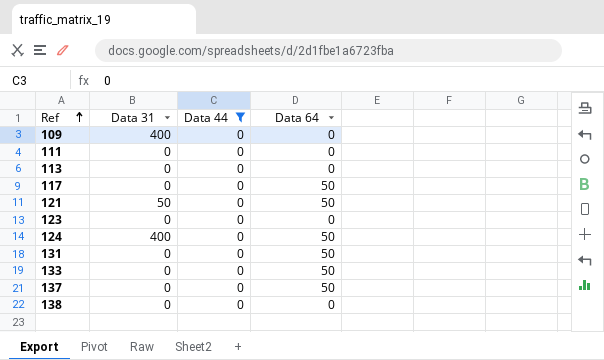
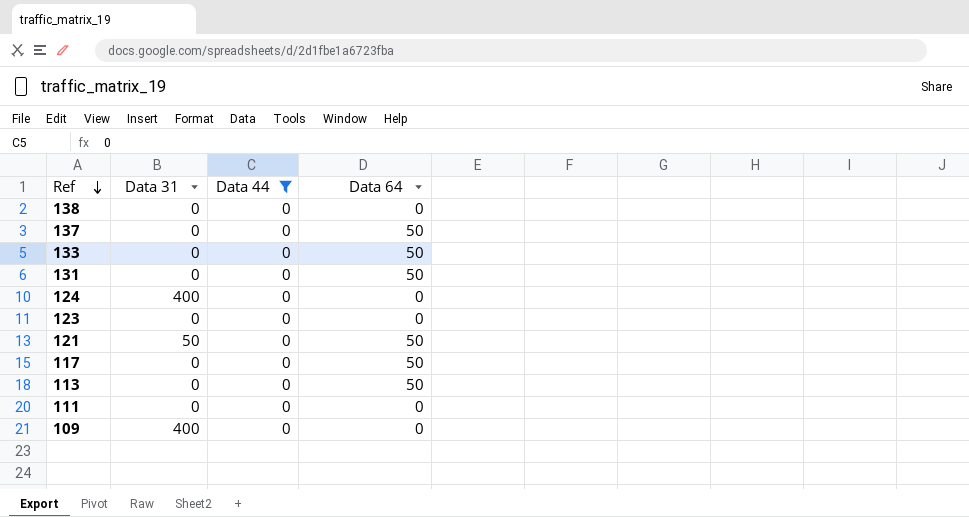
row order: Ref ascending -> Ref descending
124 | Data 64: 50 -> 0
113 | Data 64: 0 -> 50

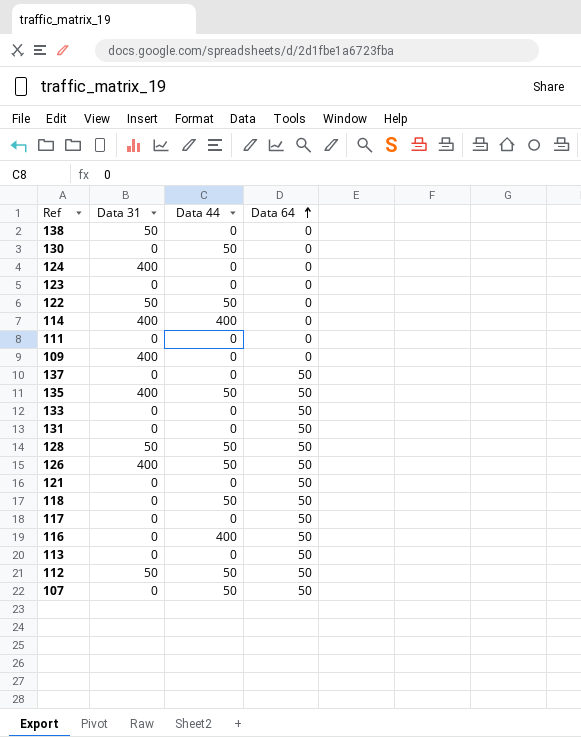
filter: Data 44 = 0 -> none
row order: Ref descending -> Data 64 ascending
138 | Data 31: 0 -> 50
121 | Data 31: 50 -> 0

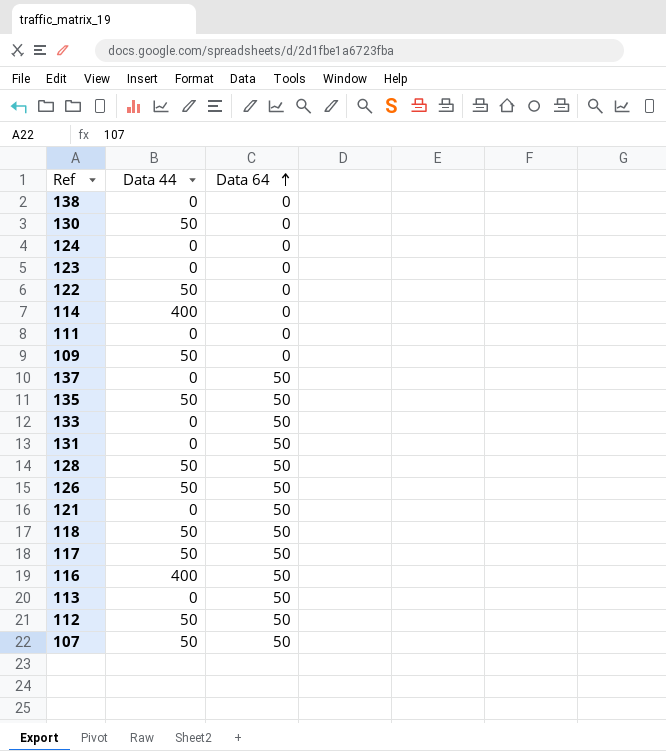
column Data 31 | position: 2 -> none
109 | Data 44: 0 -> 50
117 | Data 44: 0 -> 50

